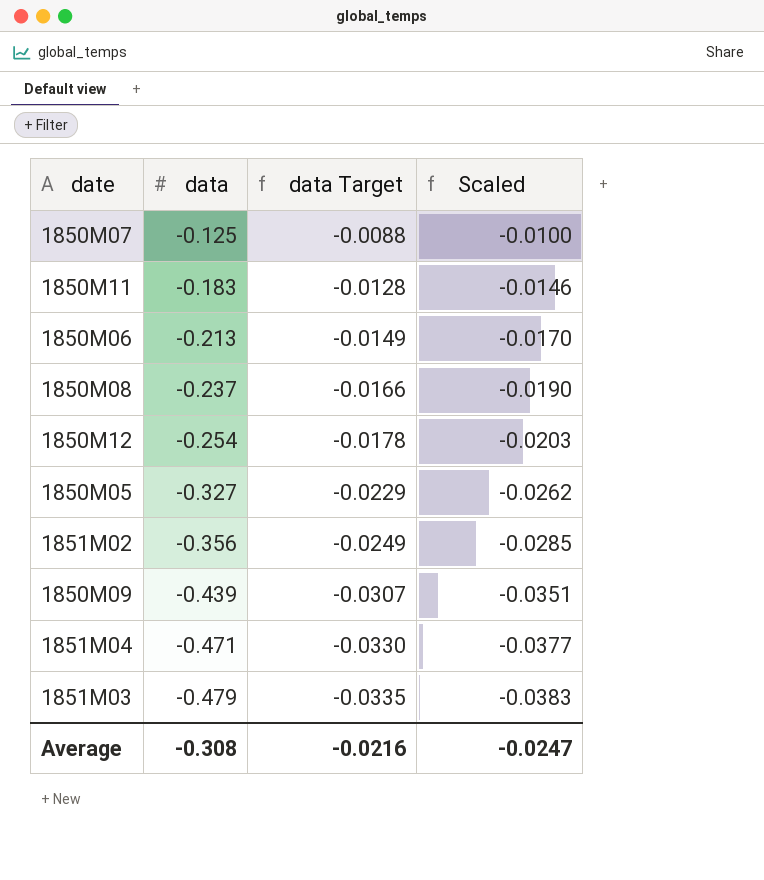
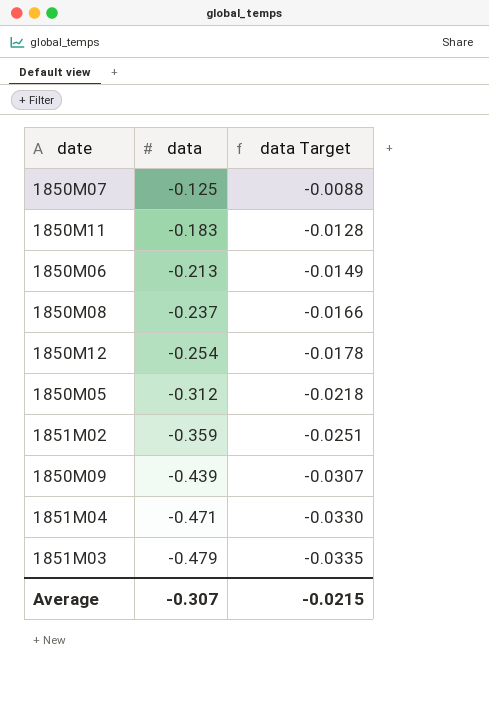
column Scaled | formula: [data] * 0.08 -> none
1850M05 | data: -0.327 -> -0.312
1850M05 | data Target: -0.0229 -> -0.0218
1851M02 | data: -0.356 -> -0.359
1851M02 | data Target: -0.0249 -> -0.0251
Average | data: -0.308 -> -0.307
Average | data Target: -0.0216 -> -0.0215

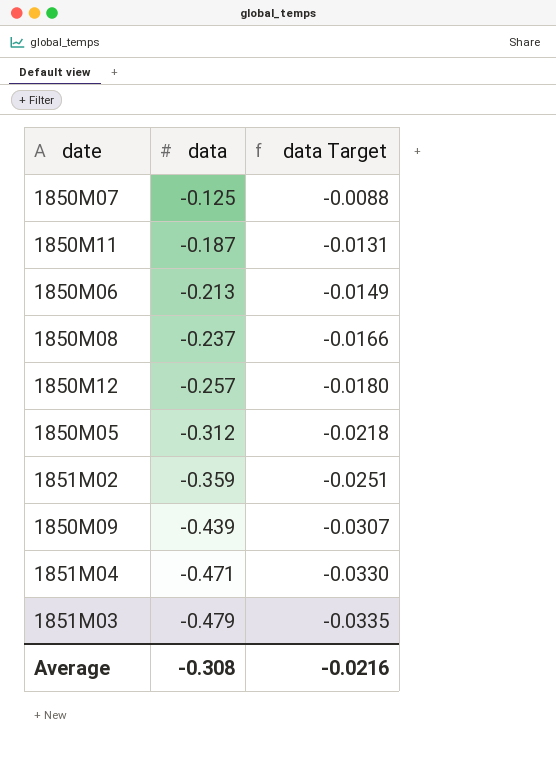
1850M11 | data: -0.183 -> -0.187
1850M11 | data Target: -0.0128 -> -0.0131
1850M12 | data: -0.254 -> -0.257
1850M12 | data Target: -0.0178 -> -0.0180
Average | data: -0.307 -> -0.308
Average | data Target: -0.0215 -> -0.0216

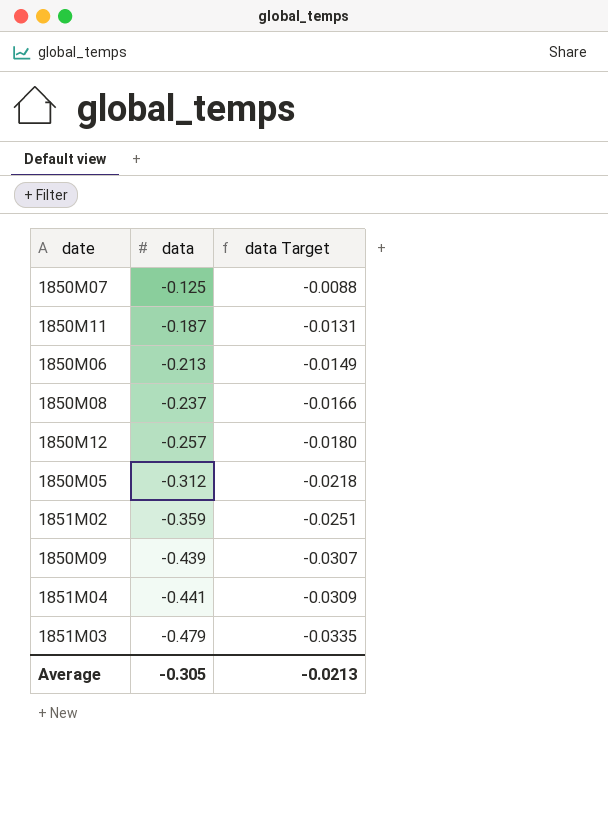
1851M04 | data: -0.471 -> -0.441
1851M04 | data Target: -0.0330 -> -0.0309
Average | data: -0.308 -> -0.305
Average | data Target: -0.0216 -> -0.0213

